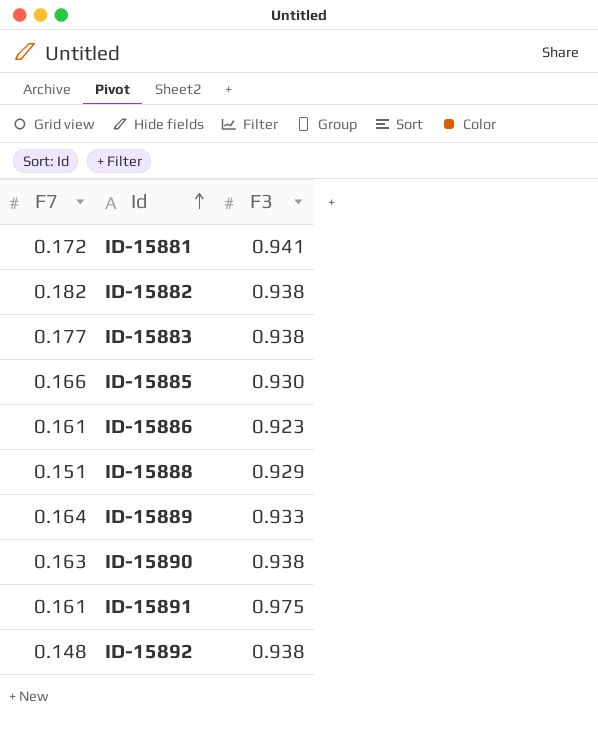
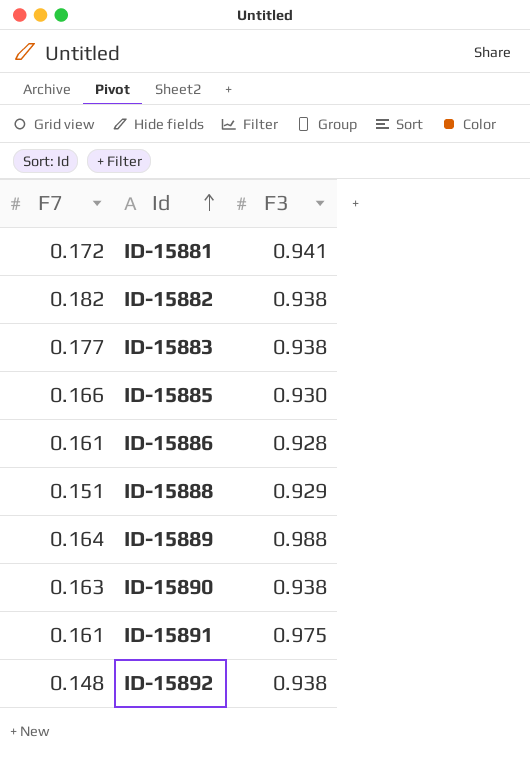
ID-15886 | F3: 0.923 -> 0.928
ID-15889 | F3: 0.933 -> 0.988

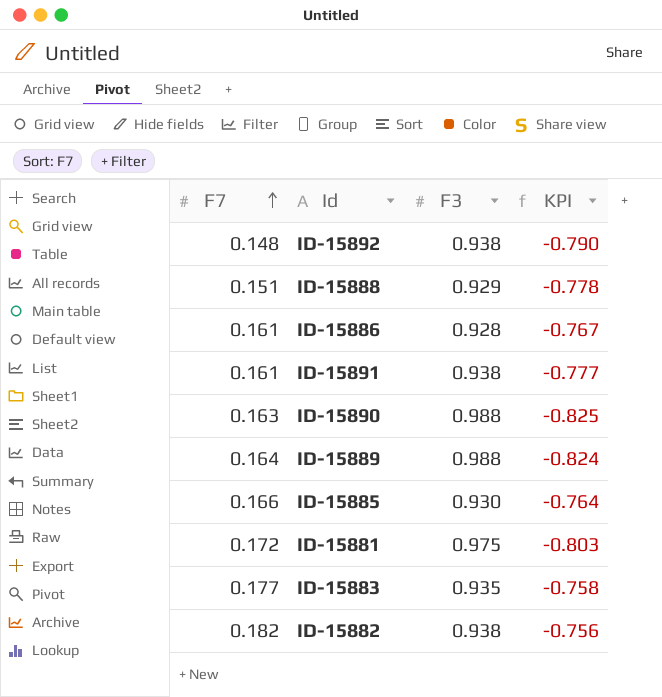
row order: Id ascending -> F7 ascending
column KPI | formula: none -> [F7] - [F3]
ID-15891 | F3: 0.975 -> 0.938
ID-15890 | F3: 0.938 -> 0.988
ID-15881 | F3: 0.941 -> 0.975
ID-15883 | F3: 0.938 -> 0.935

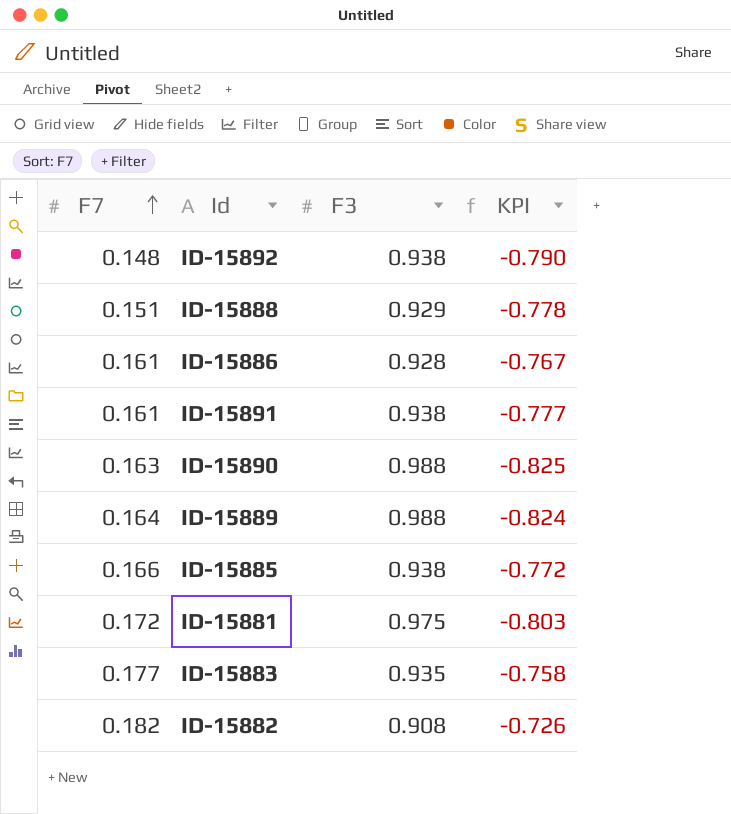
ID-15885 | F3: 0.930 -> 0.938
ID-15885 | KPI: -0.764 -> -0.772
ID-15882 | F3: 0.938 -> 0.908
ID-15882 | KPI: -0.756 -> -0.726

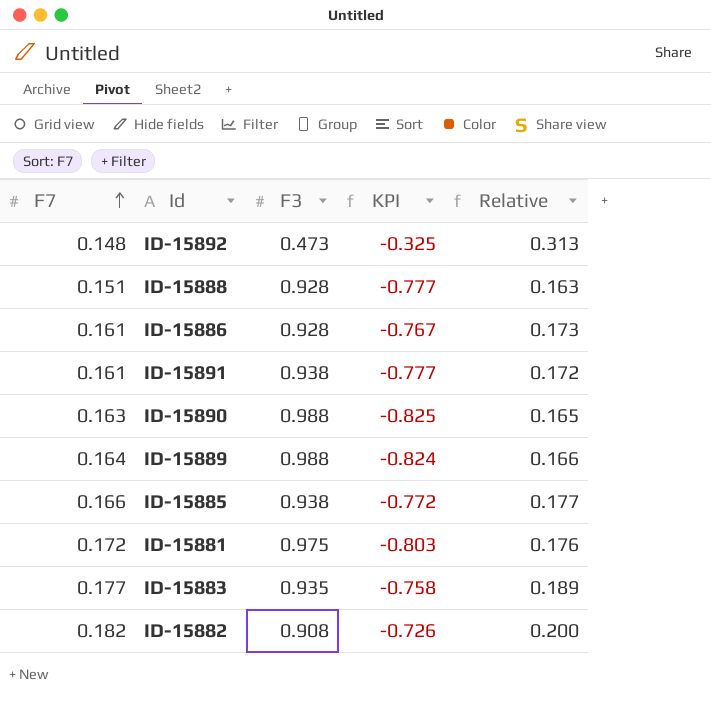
column Relative | formula: none -> [F7] / [F3]
ID-15892 | F3: 0.938 -> 0.473
ID-15892 | KPI: -0.790 -> -0.325
ID-15888 | F3: 0.929 -> 0.928
ID-15888 | KPI: -0.778 -> -0.777

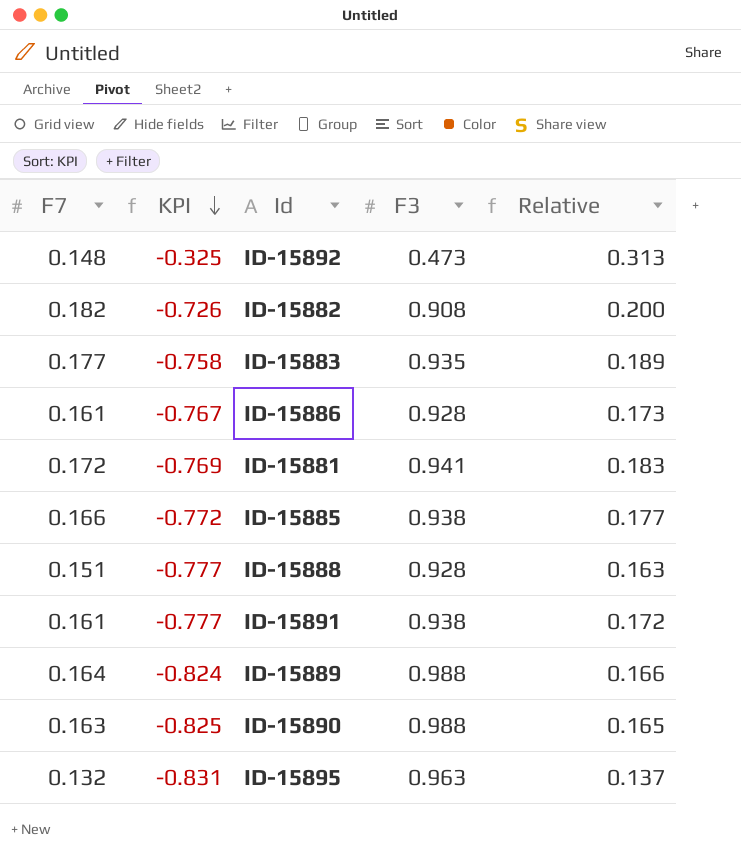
row order: F7 ascending -> KPI descending
column KPI | position: 4 -> 2
ID-15881 | KPI: -0.803 -> -0.769
ID-15881 | F3: 0.975 -> 0.941
ID-15881 | Relative: 0.176 -> 0.183
row ID-15895: none -> 0.132 | -0.831 | 0.963 | 0.137

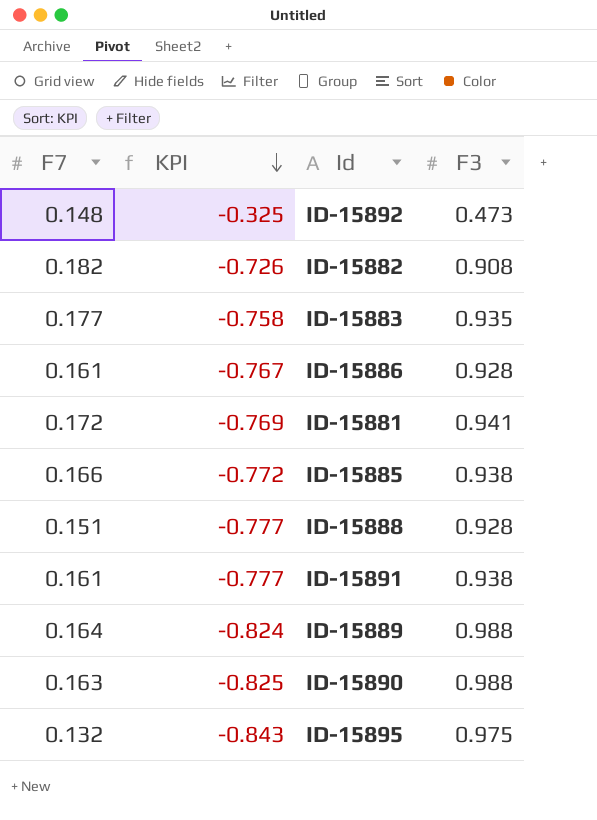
column Relative | formula: [F7] / [F3] -> none
ID-15895 | KPI: -0.831 -> -0.843
ID-15895 | F3: 0.963 -> 0.975

